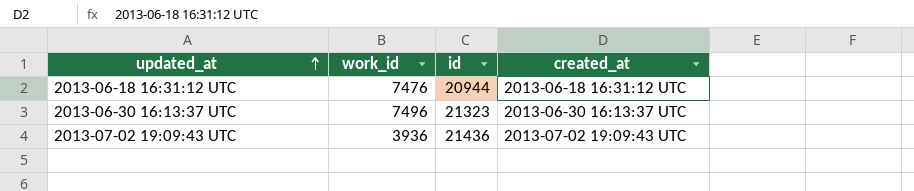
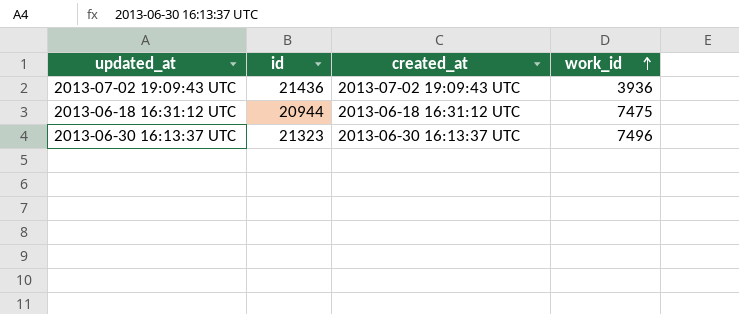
row order: updated_at ascending -> work_id ascending
column work_id | position: 2 -> 4
2013-06-18 16:31:12 UTC | work_id: 7476 -> 7475

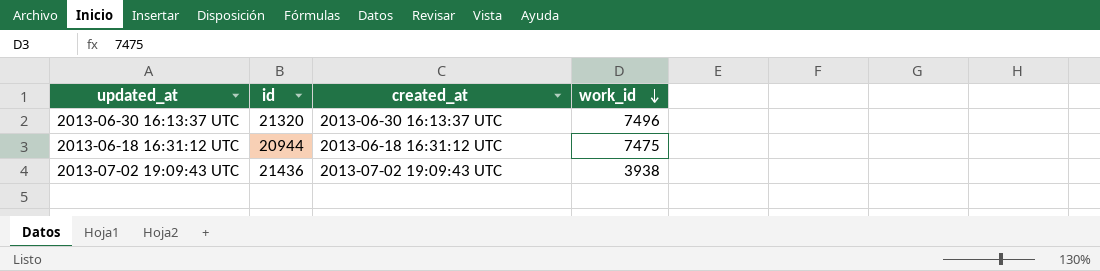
row order: work_id ascending -> work_id descending
2013-06-30 16:13:37 UTC | id: 21323 -> 21320
2013-07-02 19:09:43 UTC | work_id: 3936 -> 3938

